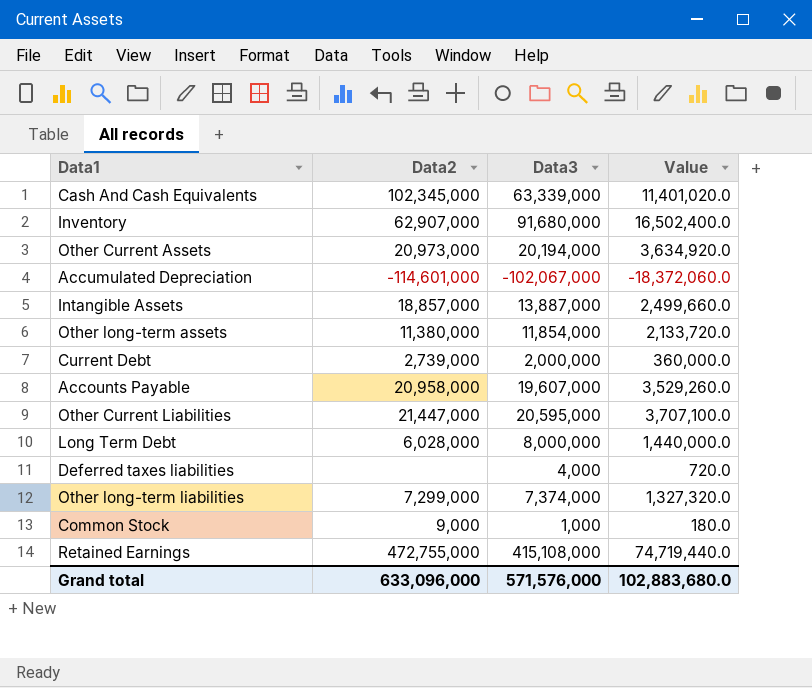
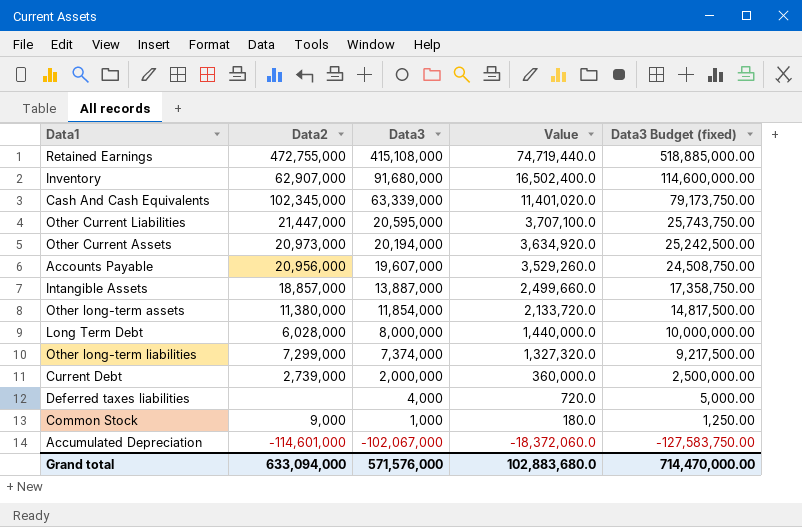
row order: none -> Data3 descending
column Data3 Budget (fixed) | formula: none -> [Data3] * 1.25
Accounts Payable | Data2: 20,958,000 -> 20,956,000
Grand total | Data2: 633,096,000 -> 633,094,000

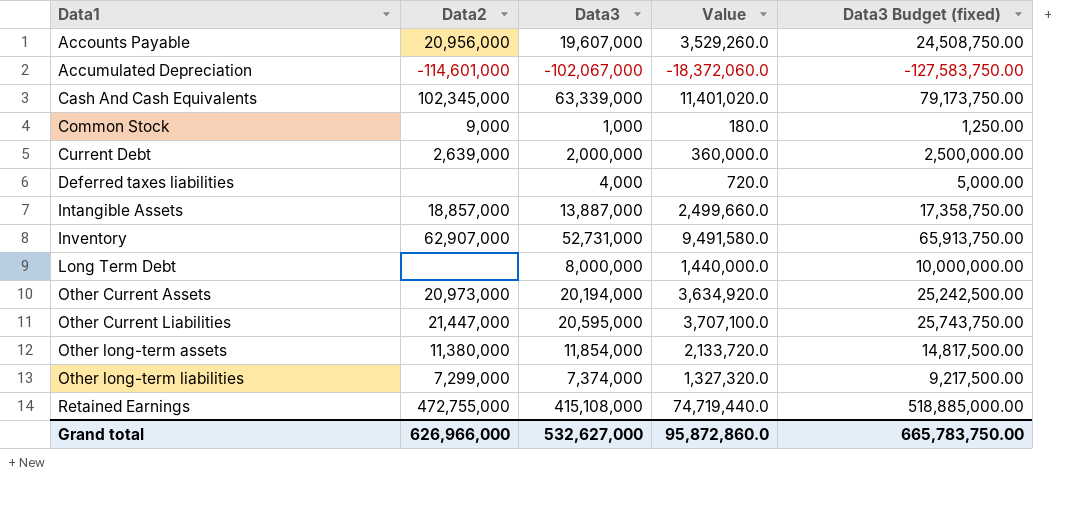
row order: Data3 descending -> Data1 ascending
Current Debt | Data2: 2,739,000 -> 2,639,000
Inventory | Data3: 91,680,000 -> 52,731,000
Inventory | Value: 16,502,400.0 -> 9,491,580.0
Inventory | Data3 Budget (fixed): 114,600,000.00 -> 65,913,750.00
Long Term Debt | Data2: 6,028,000 -> none
Grand total | Data2: 633,094,000 -> 626,966,000
Grand total | Data3: 571,576,000 -> 532,627,000
Grand total | Value: 102,883,680.0 -> 95,872,860.0
Grand total | Data3 Budget (fixed): 714,470,000.00 -> 665,783,750.00

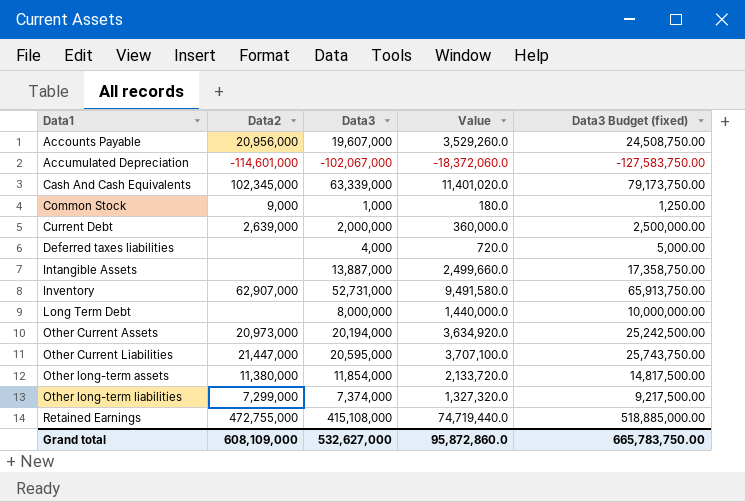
Intangible Assets | Data2: 18,857,000 -> none
Grand total | Data2: 626,966,000 -> 608,109,000

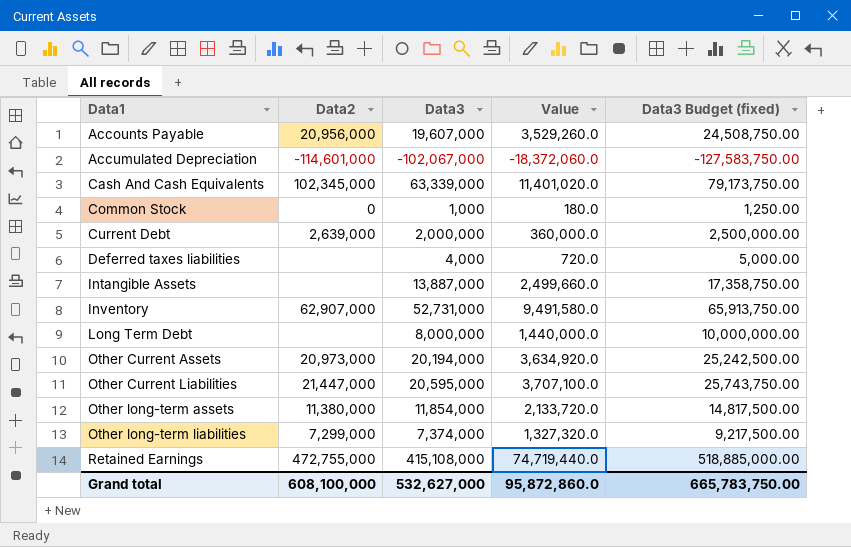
Common Stock | Data2: 9,000 -> 0
Grand total | Data2: 608,109,000 -> 608,100,000

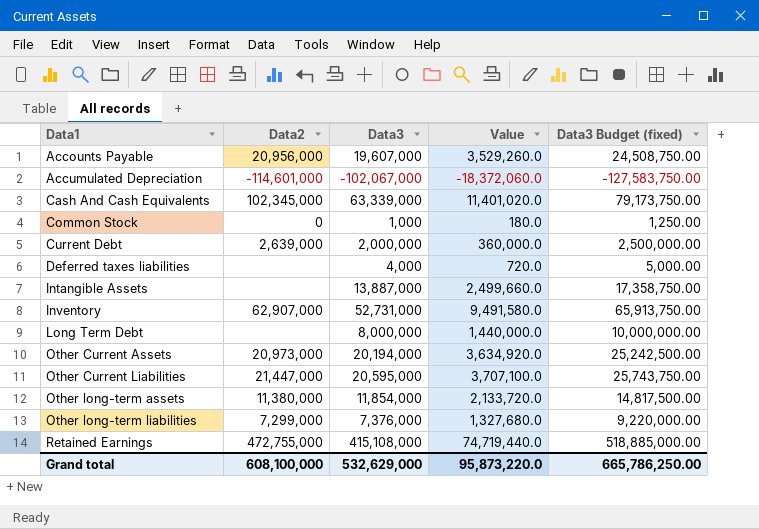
Other long-term liabilities | Data3: 7,374,000 -> 7,376,000
Other long-term liabilities | Value: 1,327,320.0 -> 1,327,680.0
Other long-term liabilities | Data3 Budget (fixed): 9,217,500.00 -> 9,220,000.00
Grand total | Data3: 532,627,000 -> 532,629,000
Grand total | Value: 95,872,860.0 -> 95,873,220.0
Grand total | Data3 Budget (fixed): 665,783,750.00 -> 665,786,250.00

